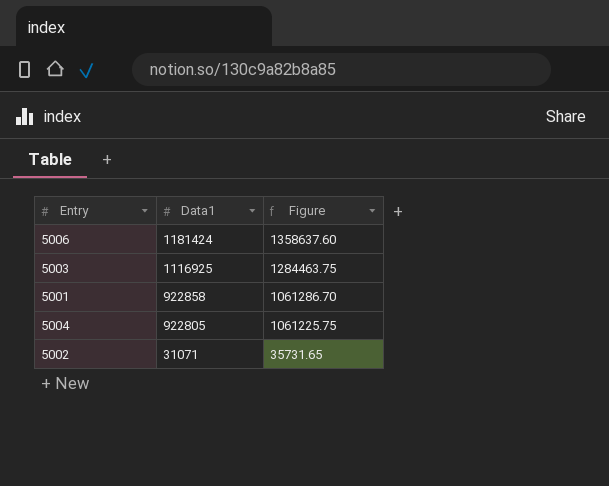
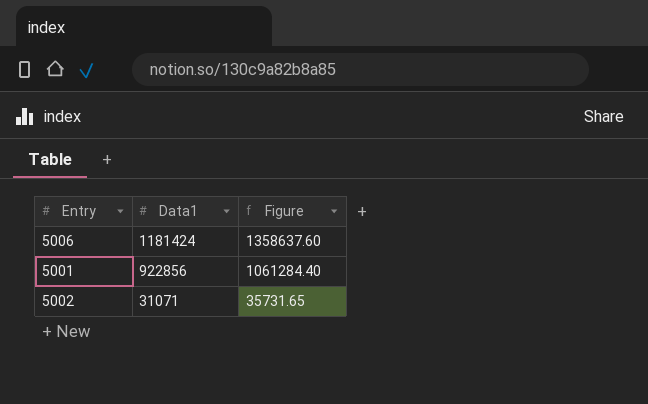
row 5003: 1116925 | 1284463.75 -> none
row 5004: 922805 | 1061225.75 -> none
5001 | Data1: 922858 -> 922856
5001 | Figure: 1061286.70 -> 1061284.40

